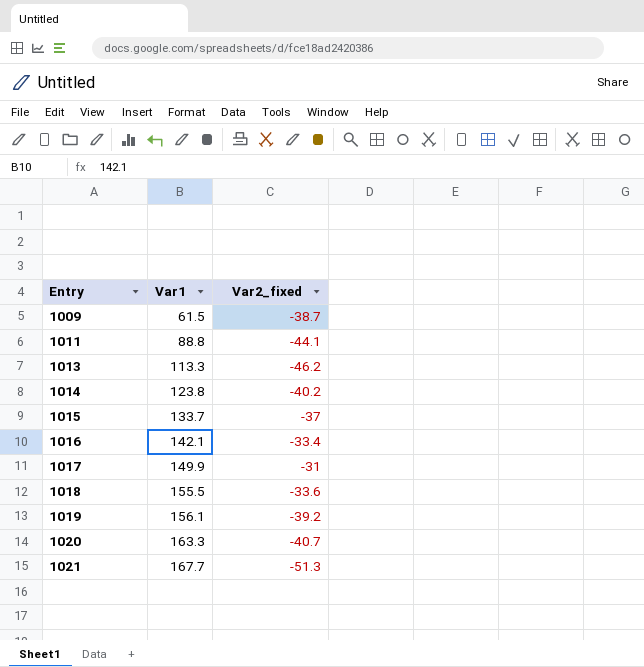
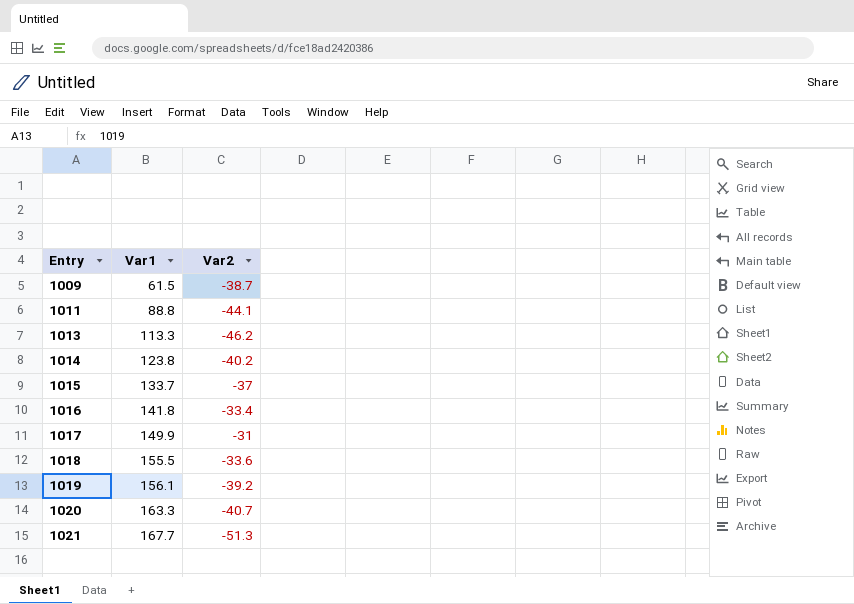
column name: Var2_fixed -> Var2
1016 | Var1: 142.1 -> 141.8

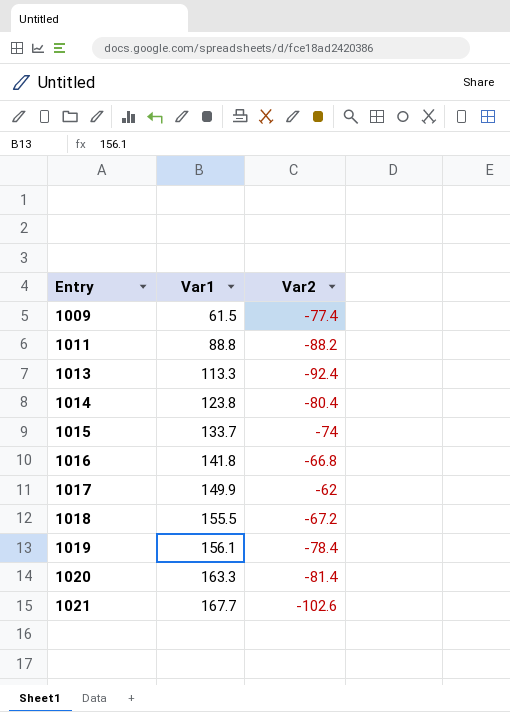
1009 | Var2: -38.7 -> -77.4
1011 | Var2: -44.1 -> -88.2
1013 | Var2: -46.2 -> -92.4
1014 | Var2: -40.2 -> -80.4
1015 | Var2: -37 -> -74
1016 | Var2: -33.4 -> -66.8
1017 | Var2: -31 -> -62
1018 | Var2: -33.6 -> -67.2
1019 | Var2: -39.2 -> -78.4
1020 | Var2: -40.7 -> -81.4
1021 | Var2: -51.3 -> -102.6

